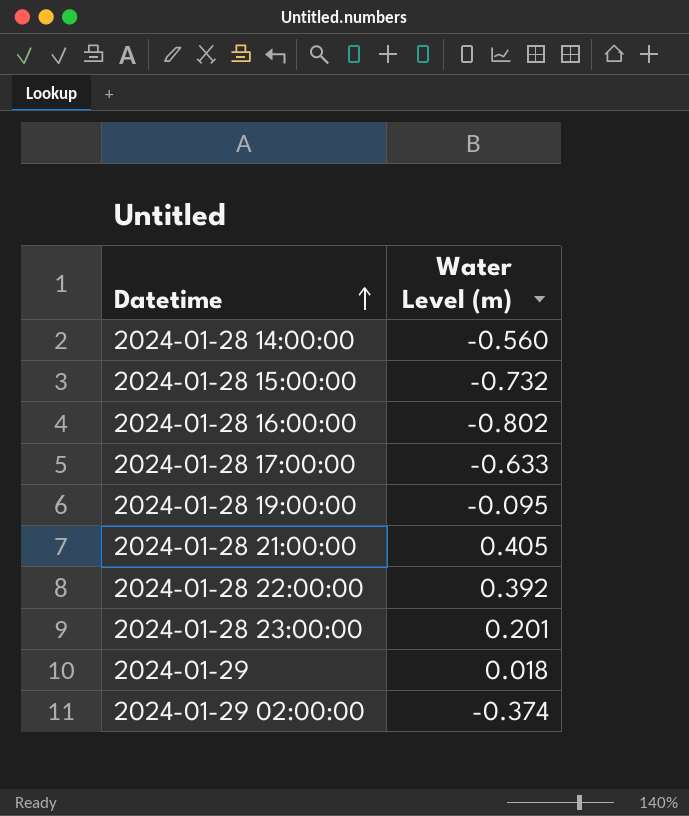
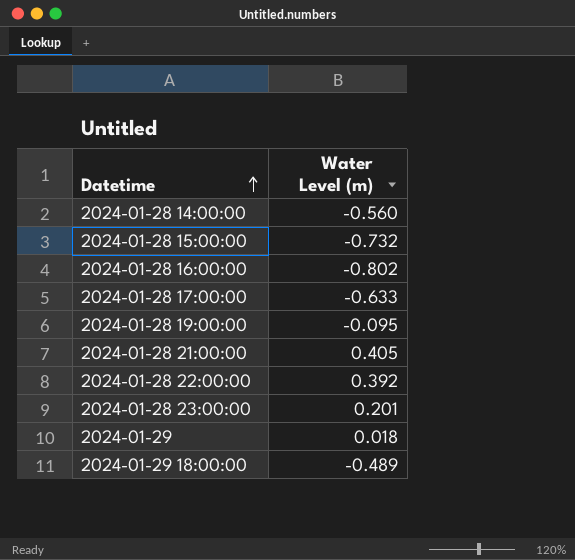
row 2024-01-29 02:00:00: -0.374 -> none
row 2024-01-29 18:00:00: none -> -0.489

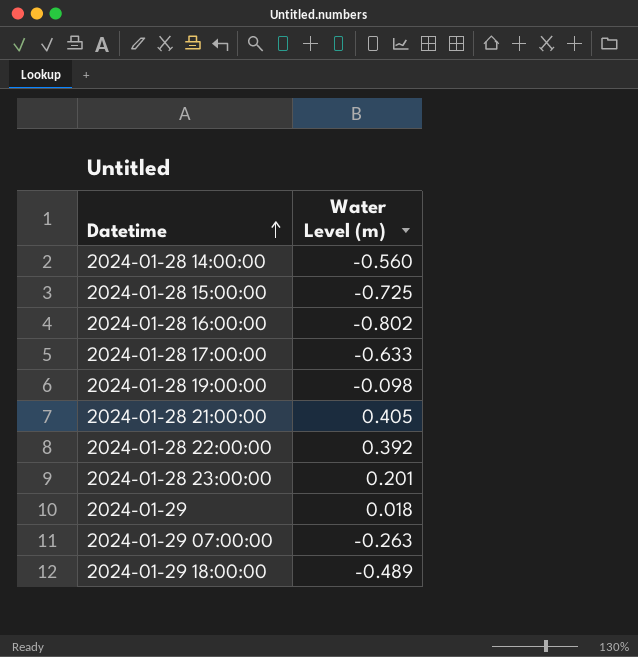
2024-01-28 15:00:00 | Water Level (m): -0.732 -> -0.725
2024-01-28 19:00:00 | Water Level (m): -0.095 -> -0.098
row 2024-01-29 07:00:00: none -> -0.263

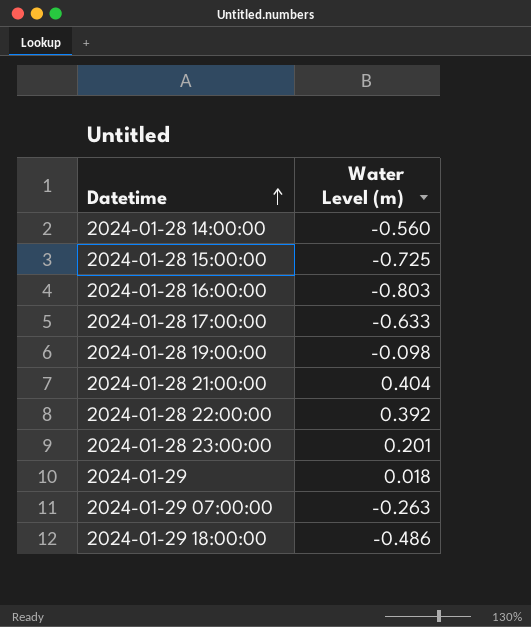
2024-01-28 16:00:00 | Water Level (m): -0.802 -> -0.803
2024-01-28 21:00:00 | Water Level (m): 0.405 -> 0.404
2024-01-29 18:00:00 | Water Level (m): -0.489 -> -0.486

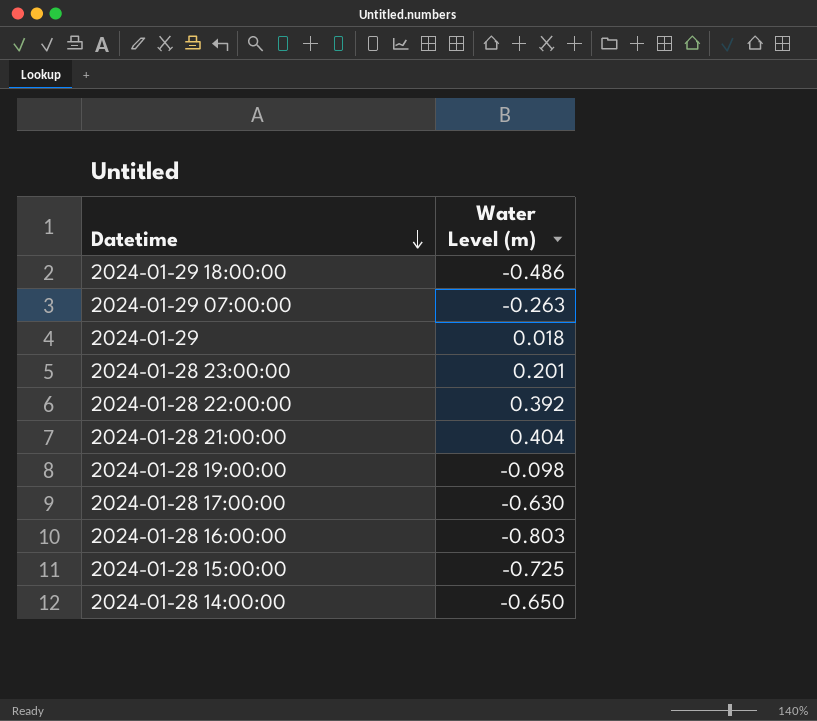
row order: Datetime ascending -> Datetime descending
2024-01-28 17:00:00 | Water Level (m): -0.633 -> -0.630
2024-01-28 14:00:00 | Water Level (m): -0.560 -> -0.650

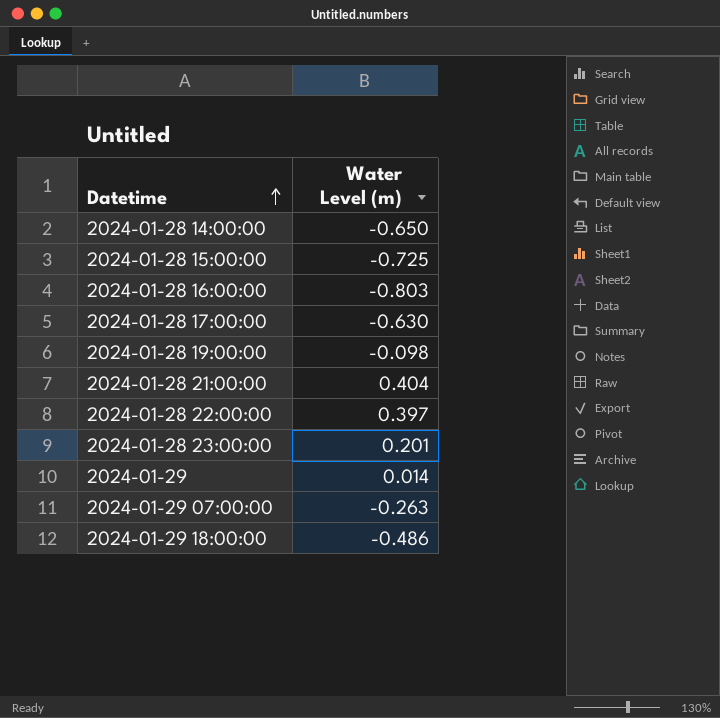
row order: Datetime descending -> Datetime ascending
2024-01-28 22:00:00 | Water Level (m): 0.392 -> 0.397
2024-01-29 | Water Level (m): 0.018 -> 0.014

